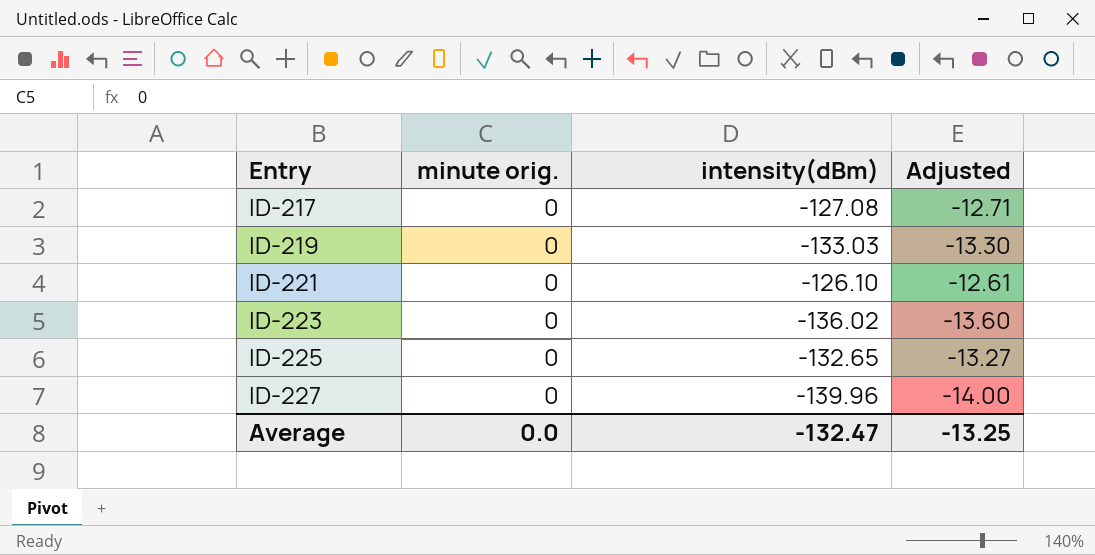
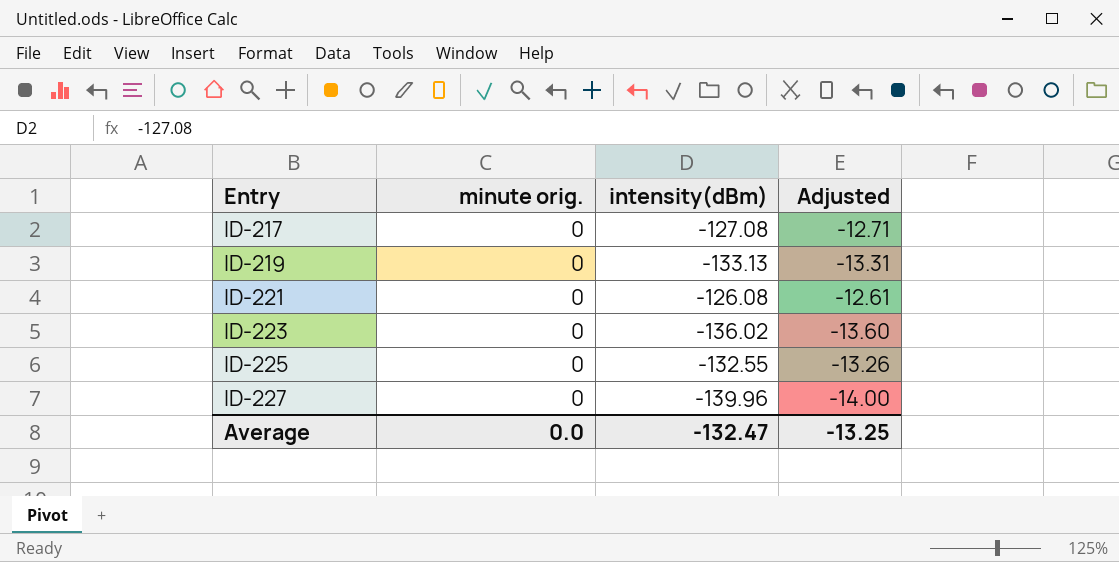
ID-219 | intensity(dBm): -133.03 -> -133.13
ID-219 | Adjusted: -13.30 -> -13.31
ID-221 | intensity(dBm): -126.10 -> -126.08
ID-225 | intensity(dBm): -132.65 -> -132.55
ID-225 | Adjusted: -13.27 -> -13.26

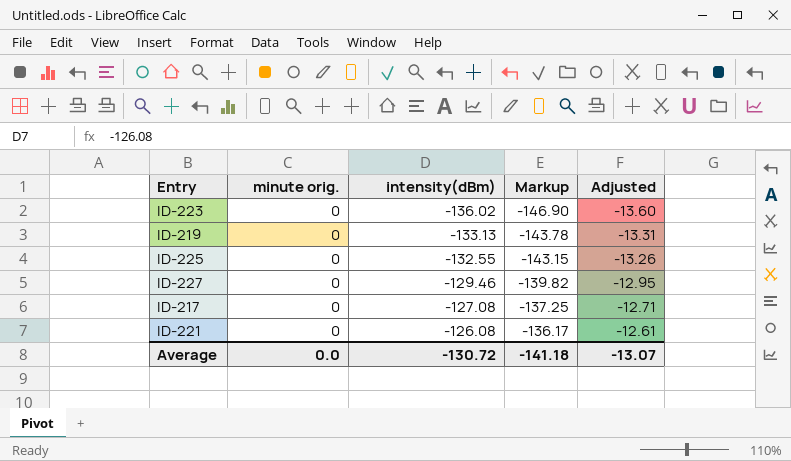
row order: Entry ascending -> intensity(dBm) ascending
column Markup | formula: none -> [intensity(dBm)] * 1.08
ID-227 | intensity(dBm): -139.96 -> -129.46
ID-227 | Adjusted: -14.00 -> -12.95
Average | intensity(dBm): -132.47 -> -130.72
Average | Adjusted: -13.25 -> -13.07

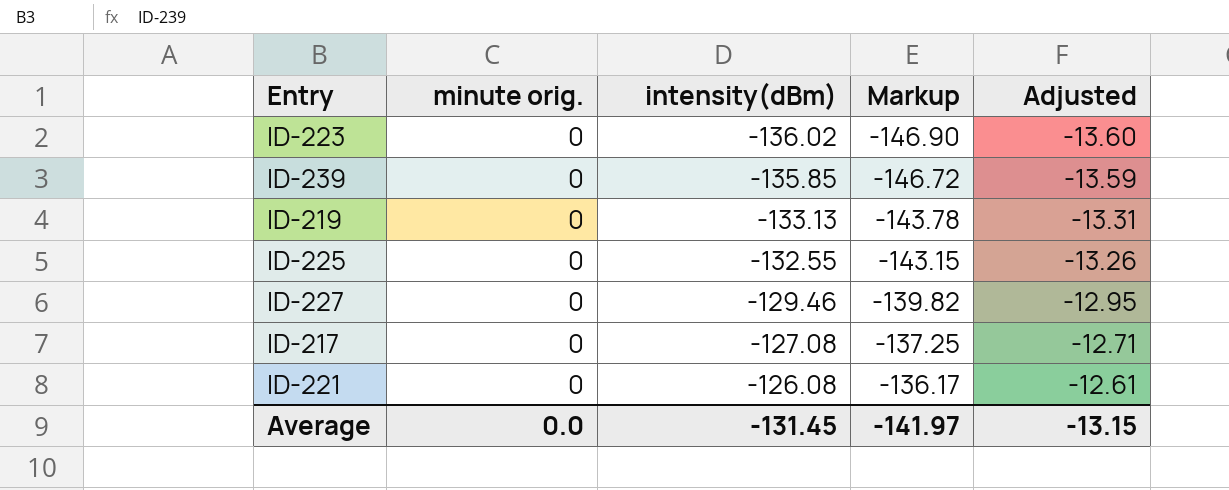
row ID-239: none -> 0 | -135.85 | -146.72 | -13.59
Average | intensity(dBm): -130.72 -> -131.45
Average | Markup: -141.18 -> -141.97
Average | Adjusted: -13.07 -> -13.15

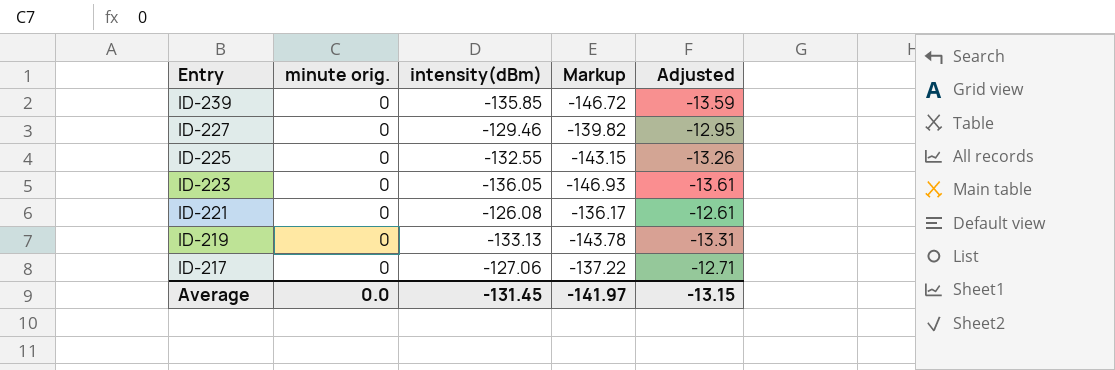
row order: intensity(dBm) ascending -> Entry descending
ID-223 | intensity(dBm): -136.02 -> -136.05
ID-223 | Markup: -146.90 -> -146.93
ID-223 | Adjusted: -13.60 -> -13.61
ID-217 | intensity(dBm): -127.08 -> -127.06
ID-217 | Markup: -137.25 -> -137.22

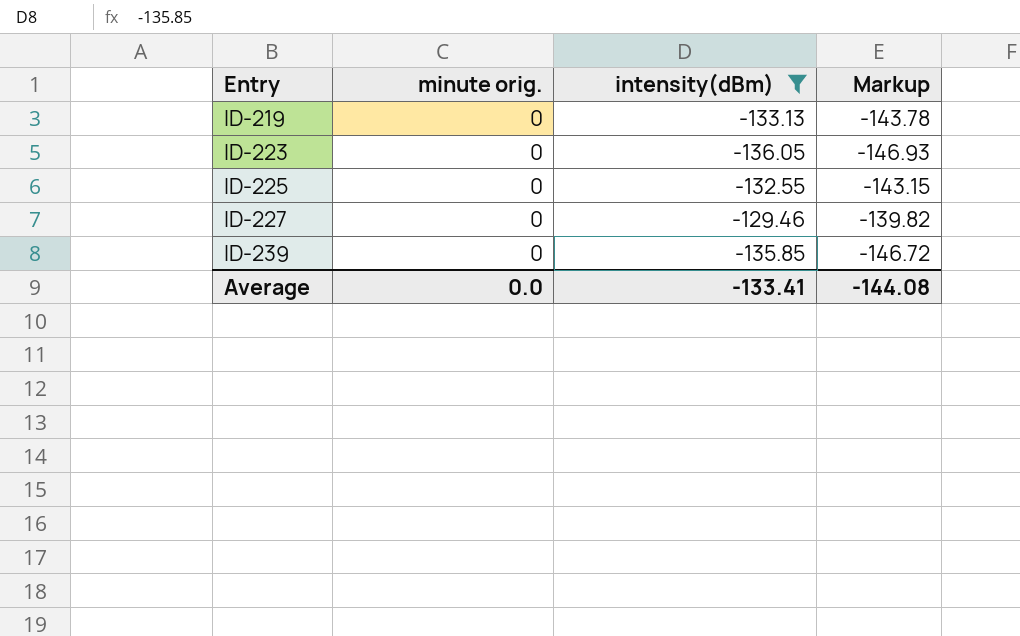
filter: none -> intensity(dBm) <= -129.46
row order: Entry descending -> Entry ascending
column Adjusted | formula: [intensity(dBm)] * 0.1 -> none
Average | intensity(dBm): -131.45 -> -133.41
Average | Markup: -141.97 -> -144.08

